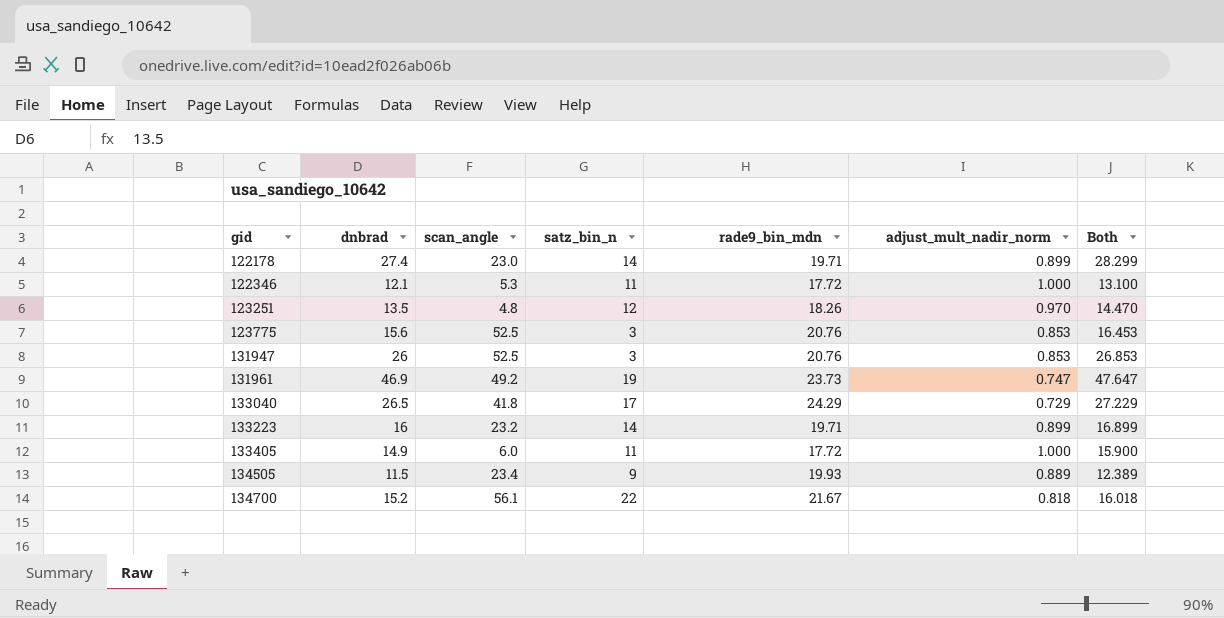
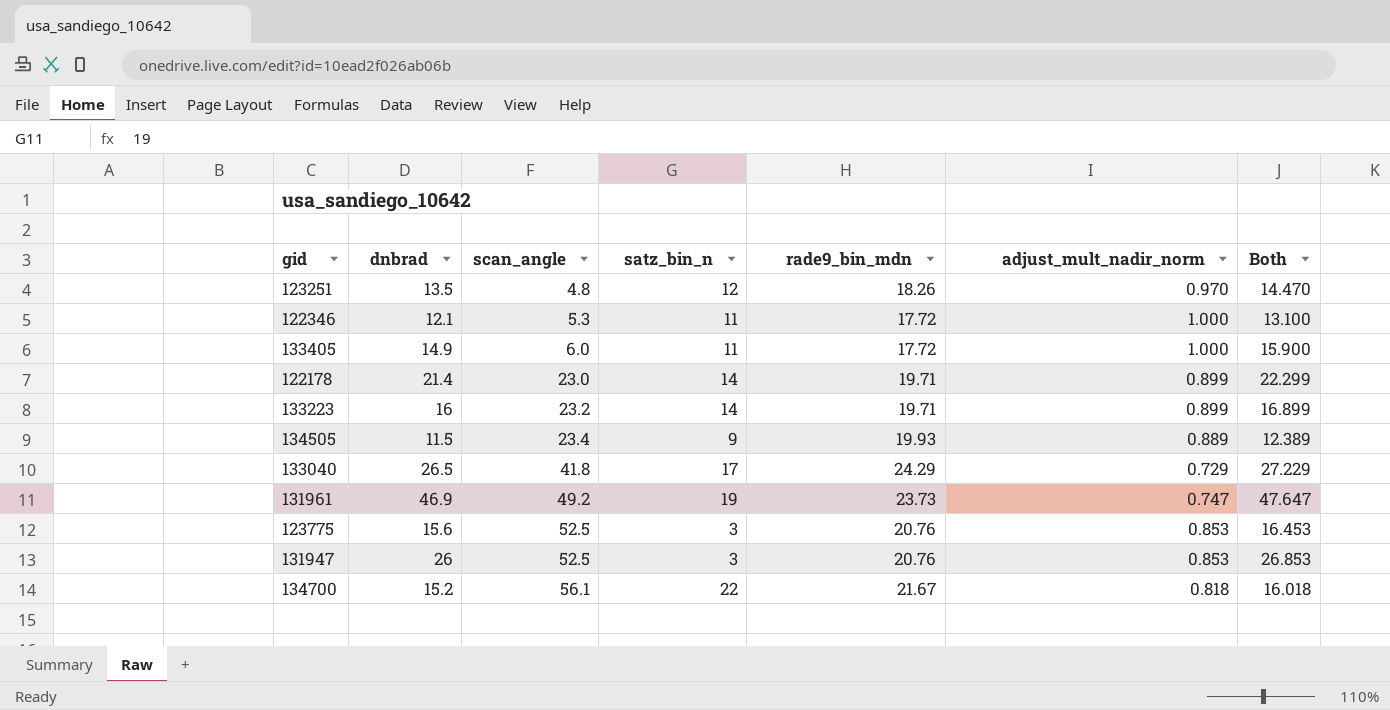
row order: gid ascending -> scan_angle ascending
122178 | dnbrad: 27.4 -> 21.4
122178 | Both: 28.299 -> 22.299

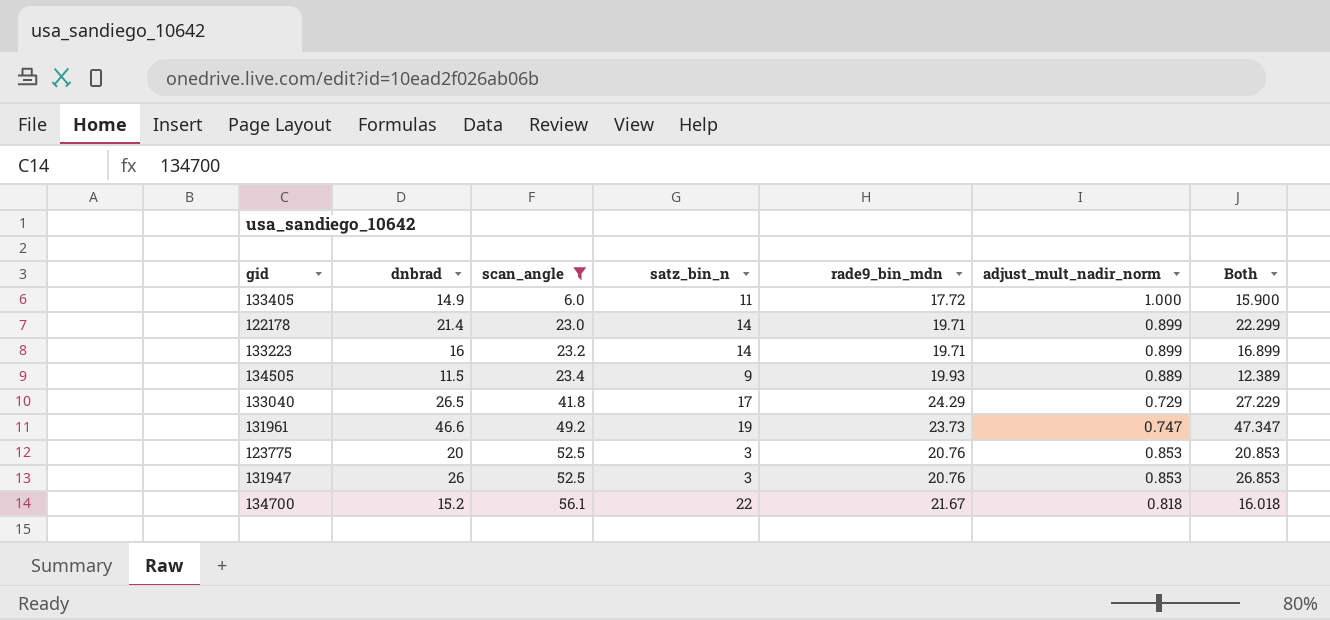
filter: none -> scan_angle >= 6.0
131961 | dnbrad: 46.9 -> 46.6
131961 | Both: 47.647 -> 47.347
123775 | dnbrad: 15.6 -> 20
123775 | Both: 16.453 -> 20.853

